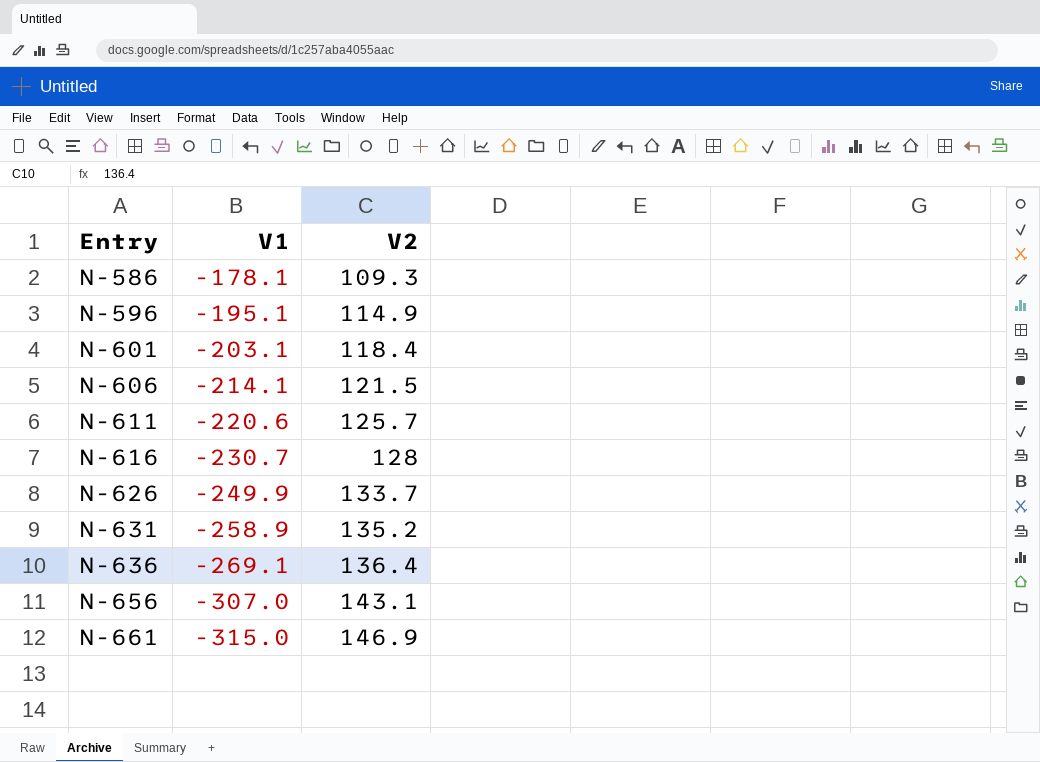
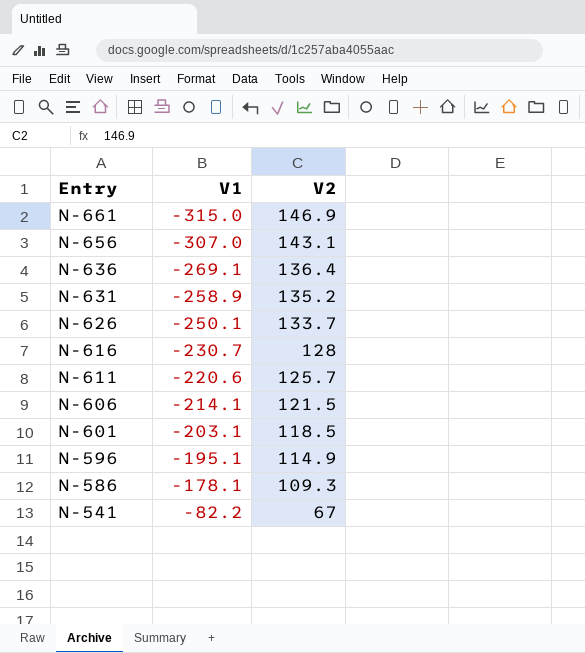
row order: Entry ascending -> Entry descending
N-626 | V1: -249.9 -> -250.1
N-601 | V2: 118.4 -> 118.5
row N-541: none -> -82.2 | 67

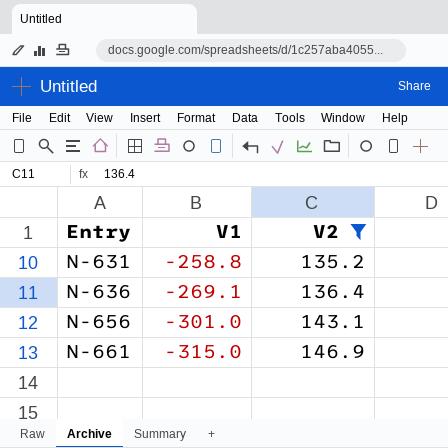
filter: none -> V2 >= 135.2
row order: Entry descending -> Entry ascending
N-631 | V1: -258.9 -> -258.8
N-656 | V1: -307.0 -> -301.0

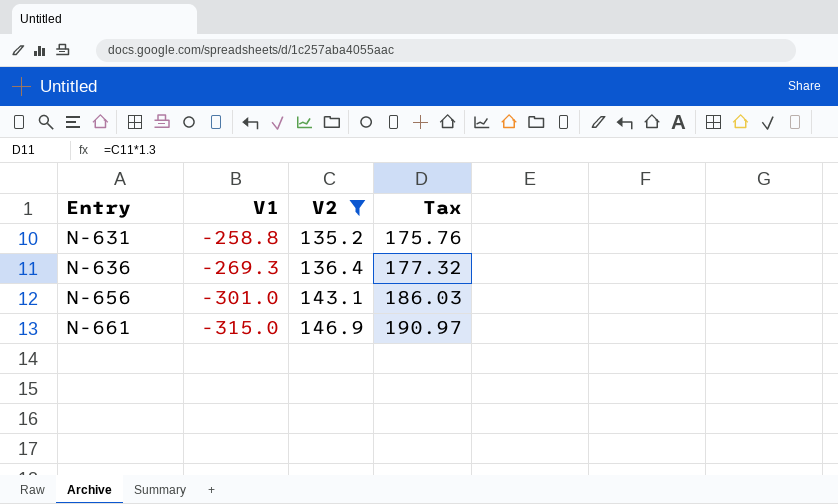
column Tax | formula: none -> [V2] * 1.3
N-636 | V1: -269.1 -> -269.3

